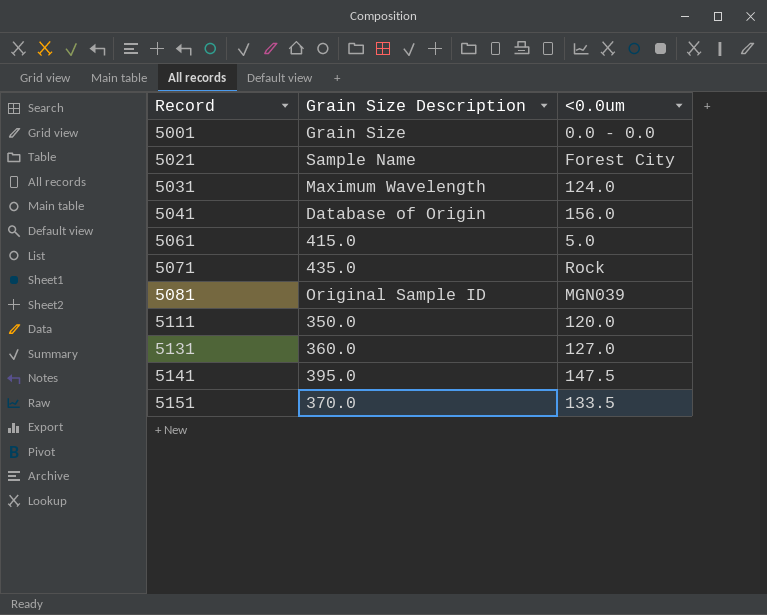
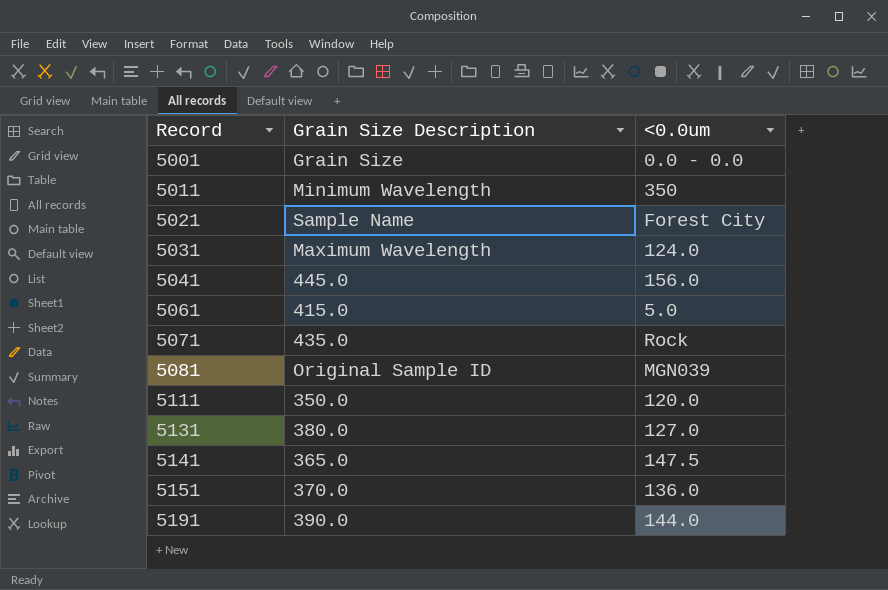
row 5011: none -> Minimum Wavelength | 350
5041 | Grain Size Description: Database of Origin -> 445.0
5131 | Grain Size Description: 360.0 -> 380.0
5141 | Grain Size Description: 395.0 -> 365.0
5151 | <0.0um: 133.5 -> 136.0
row 5191: none -> 390.0 | 144.0

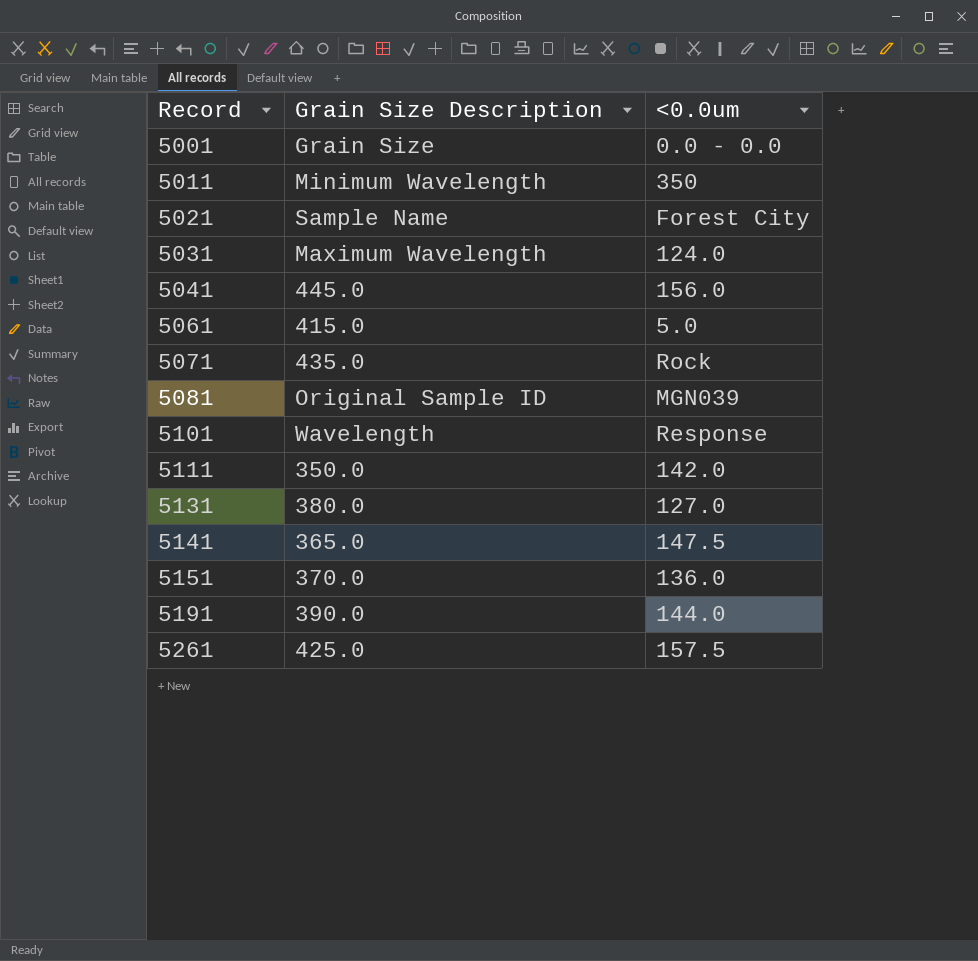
row 5101: none -> Wavelength | Response
5111 | <0.0um: 120.0 -> 142.0
row 5261: none -> 425.0 | 157.5

